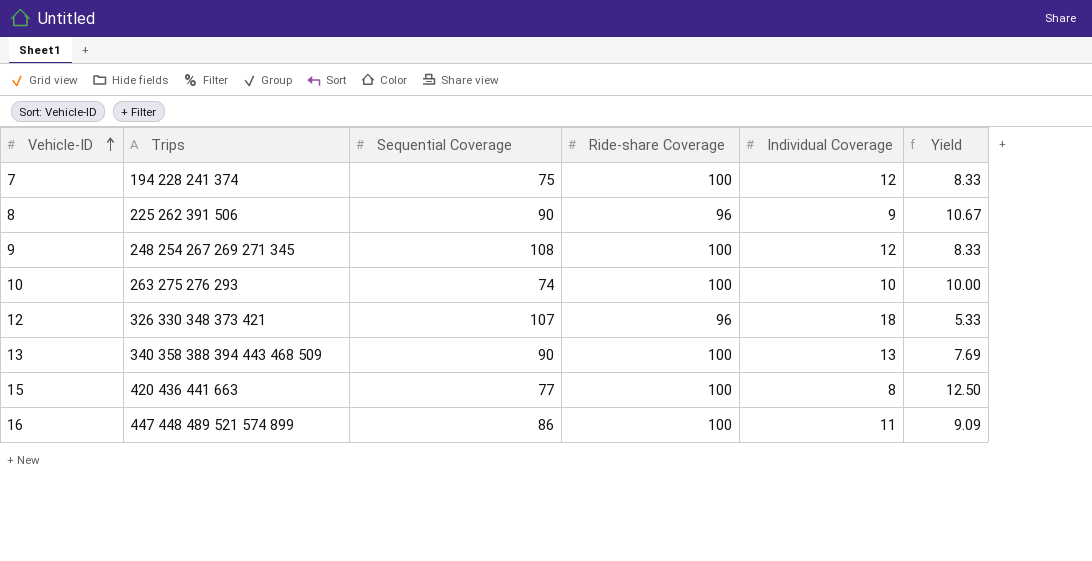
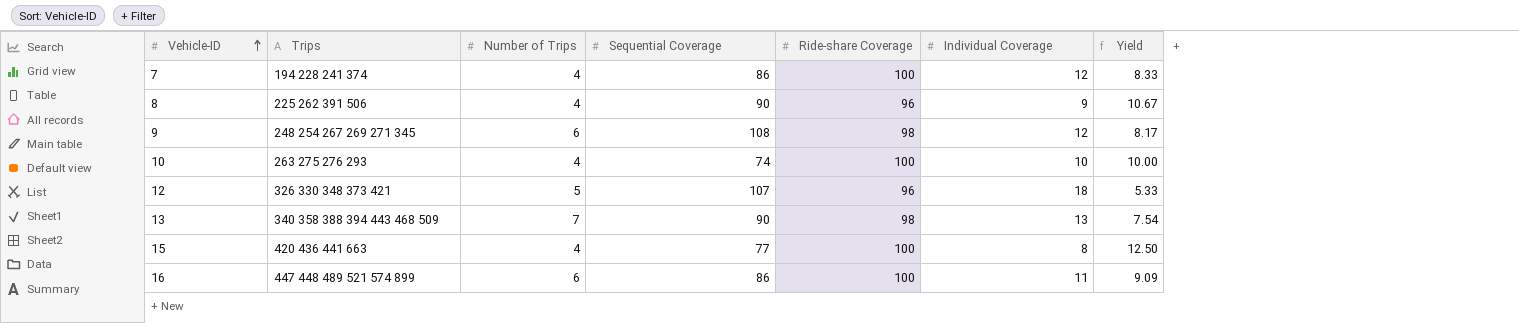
column Number of Trips | position: none -> 3
7 | Sequential Coverage: 75 -> 86
9 | Ride-share Coverage: 100 -> 98
9 | Yield: 8.33 -> 8.17
13 | Ride-share Coverage: 100 -> 98
13 | Yield: 7.69 -> 7.54

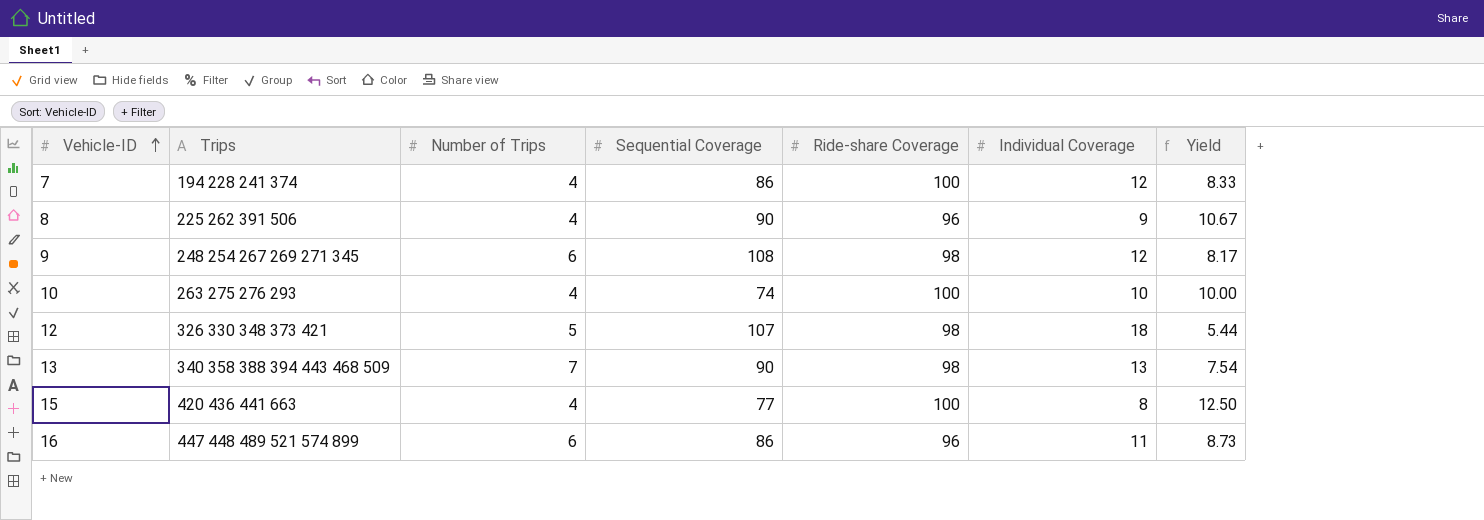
12 | Ride-share Coverage: 96 -> 98
12 | Yield: 5.33 -> 5.44
16 | Ride-share Coverage: 100 -> 96
16 | Yield: 9.09 -> 8.73

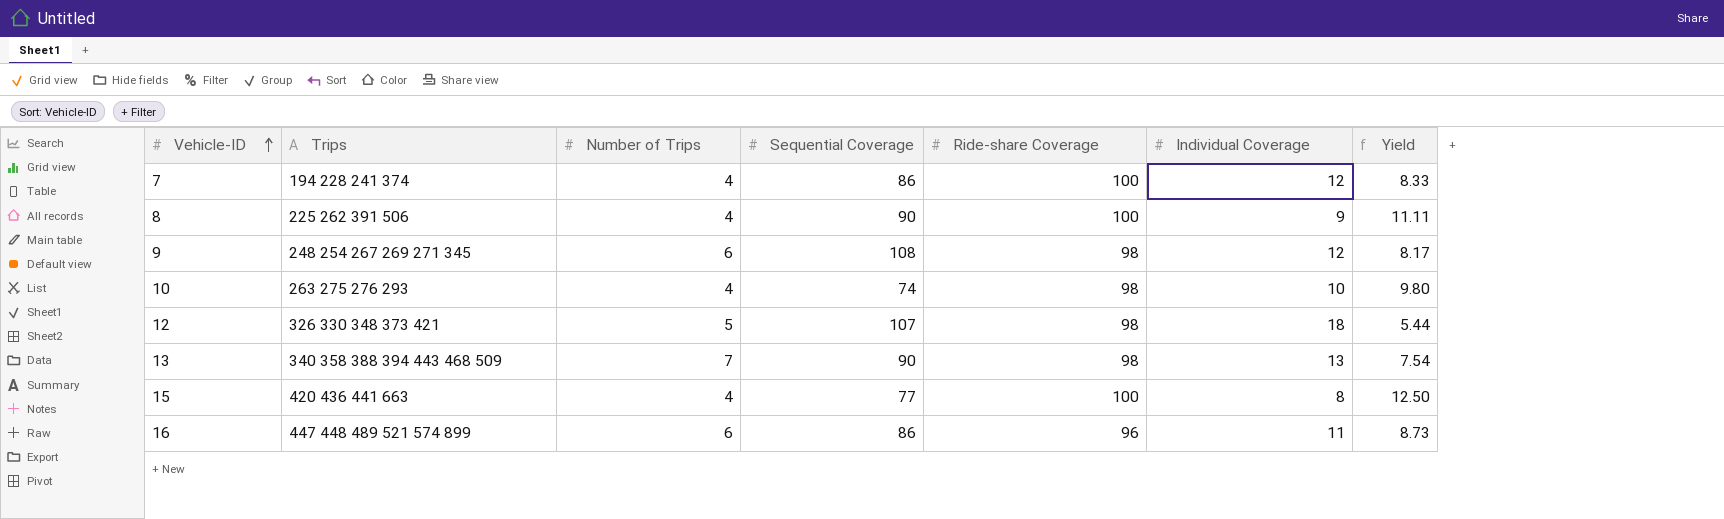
8 | Ride-share Coverage: 96 -> 100
8 | Yield: 10.67 -> 11.11
10 | Ride-share Coverage: 100 -> 98
10 | Yield: 10.00 -> 9.80

